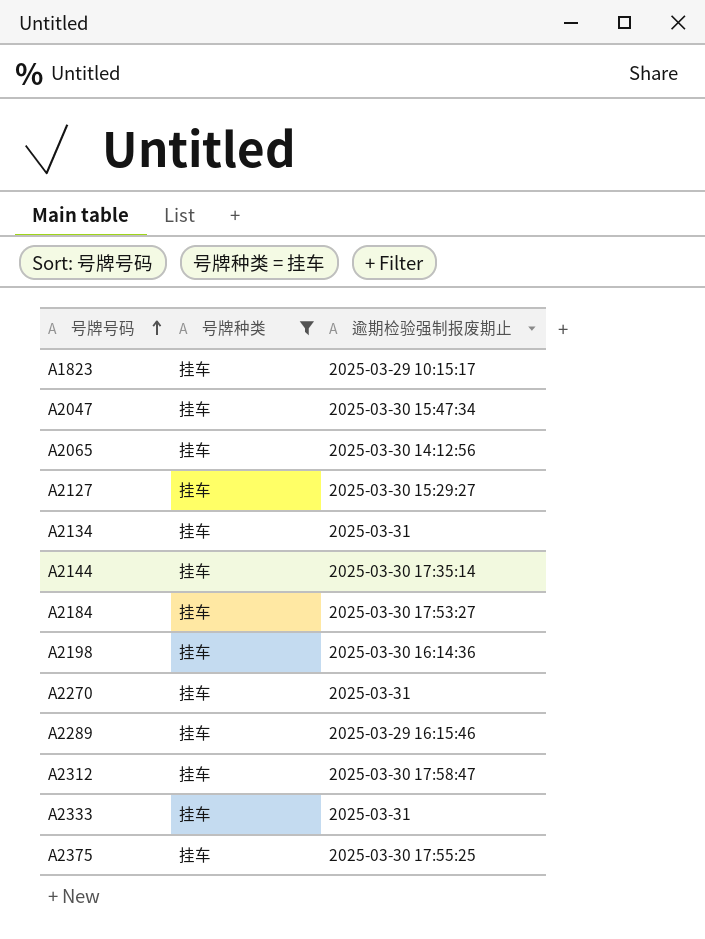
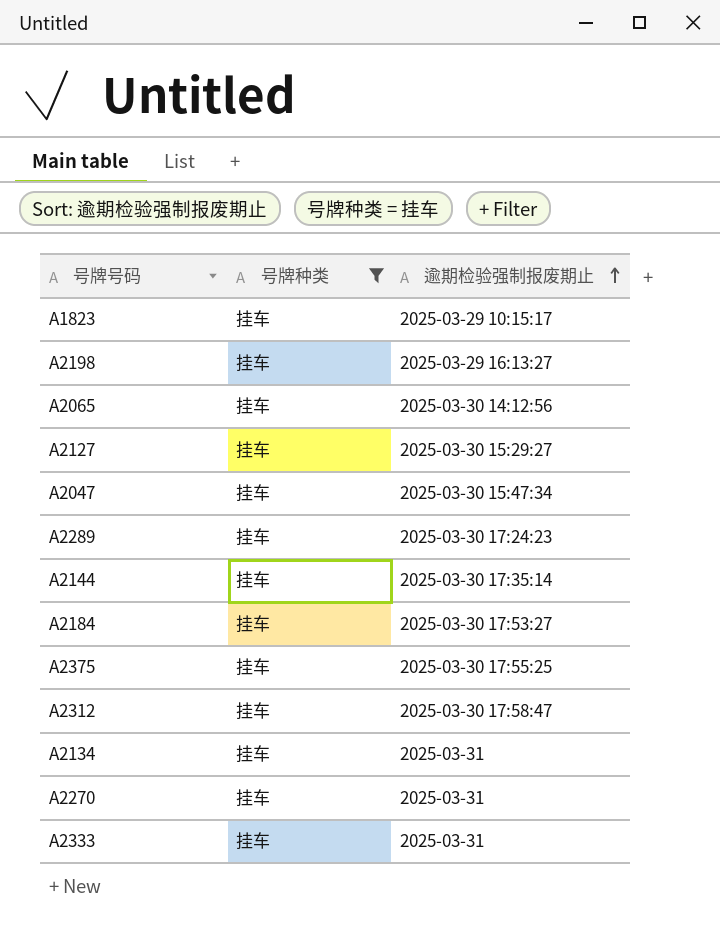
row order: 号牌号码 ascending -> 逾期检验强制报废期止 ascending
A2198 | 逾期检验强制报废期止: 2025-03-30 16:14:36 -> 2025-03-29 16:13:27
A2289 | 逾期检验强制报废期止: 2025-03-29 16:15:46 -> 2025-03-30 17:24:23

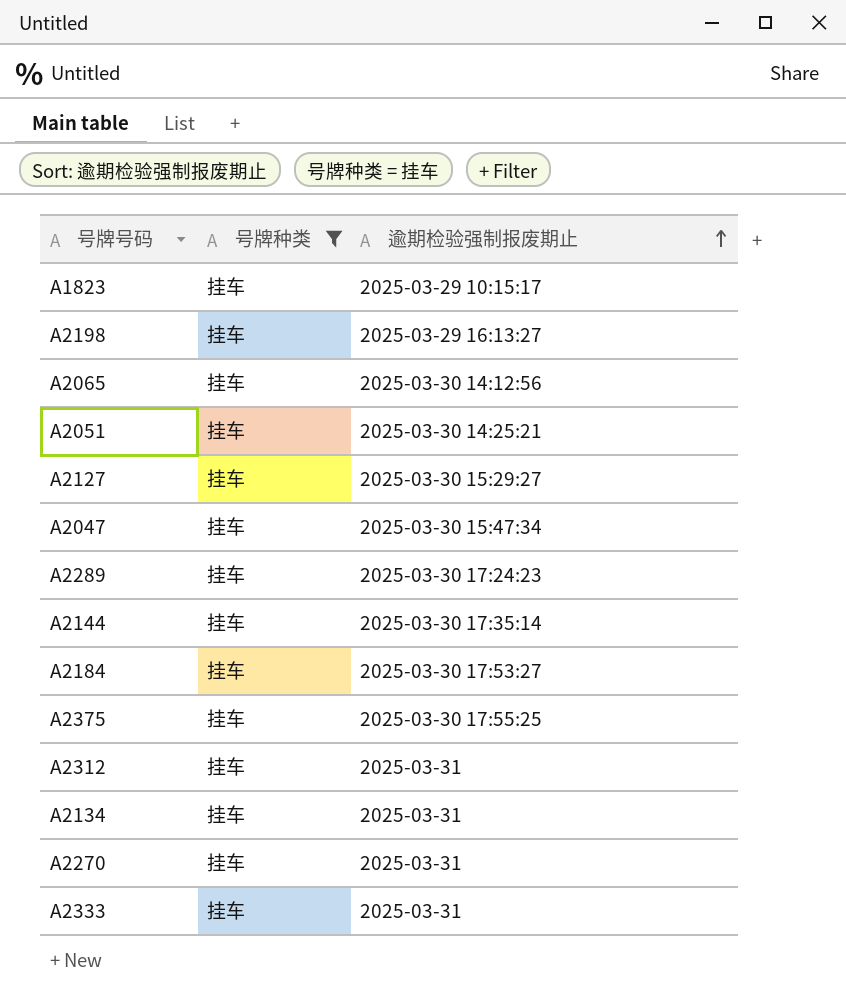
row A2051: none -> 挂车 | 2025-03-30 14:25:21
A2312 | 逾期检验强制报废期止: 2025-03-30 17:58:47 -> 2025-03-31

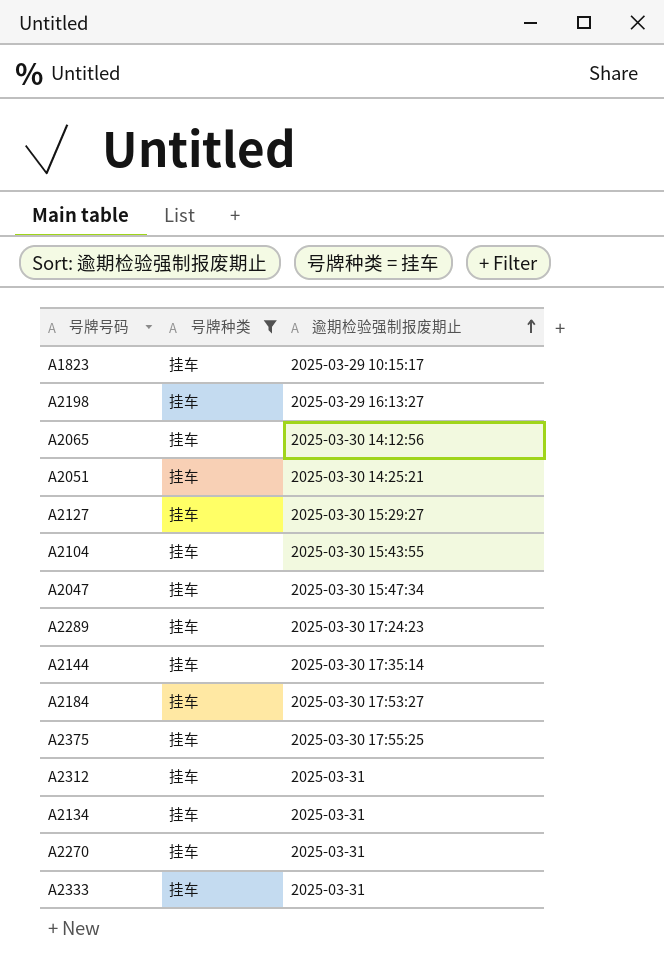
row A2104: none -> 挂车 | 2025-03-30 15:43:55

